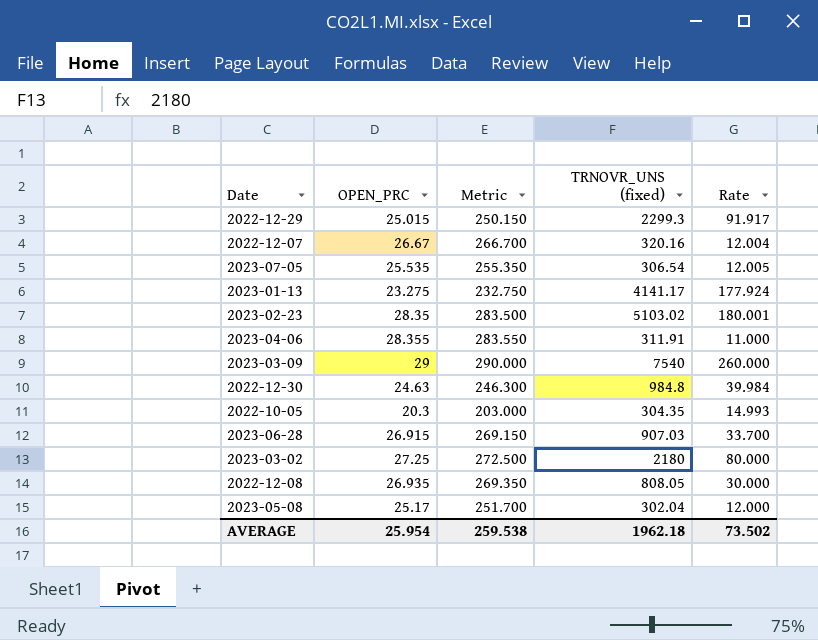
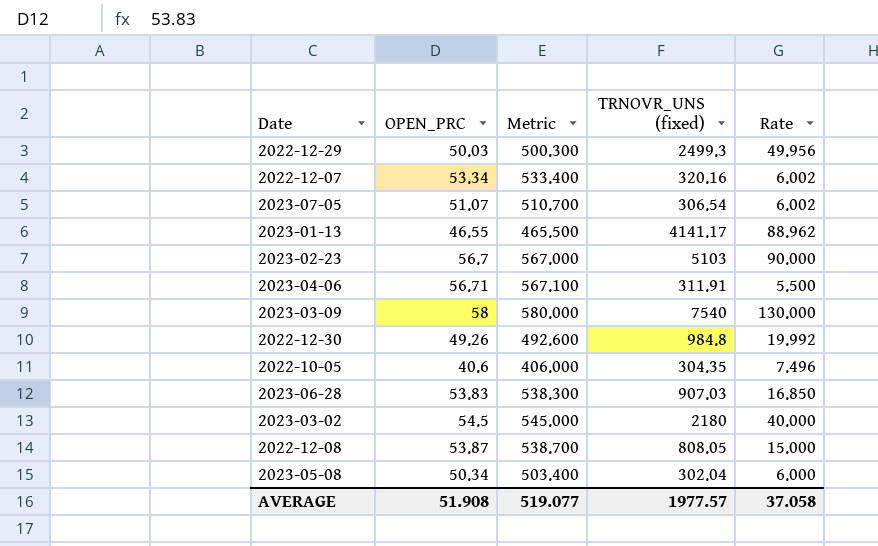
2022-12-29 | OPEN_PRC: 25.015 -> 50.03
2022-12-29 | Metric: 250.150 -> 500.300
2022-12-29 | TRNOVR_UNS (fixed): 2299.3 -> 2499.3
2022-12-29 | Rate: 91.917 -> 49.956
2022-12-07 | OPEN_PRC: 26.67 -> 53.34
2022-12-07 | Metric: 266.700 -> 533.400
2022-12-07 | Rate: 12.004 -> 6.002
2023-07-05 | OPEN_PRC: 25.535 -> 51.07
2023-07-05 | Metric: 255.350 -> 510.700
2023-07-05 | Rate: 12.005 -> 6.002
2023-01-13 | OPEN_PRC: 23.275 -> 46.55
2023-01-13 | Metric: 232.750 -> 465.500
2023-01-13 | Rate: 177.924 -> 88.962
2023-02-23 | OPEN_PRC: 28.35 -> 56.7
2023-02-23 | Metric: 283.500 -> 567.000
2023-02-23 | TRNOVR_UNS (fixed): 5103.02 -> 5103
2023-02-23 | Rate: 180.001 -> 90.000
2023-04-06 | OPEN_PRC: 28.355 -> 56.71
2023-04-06 | Metric: 283.550 -> 567.100
2023-04-06 | Rate: 11.000 -> 5.500
2023-03-09 | OPEN_PRC: 29 -> 58
2023-03-09 | Metric: 290.000 -> 580.000
2023-03-09 | Rate: 260.000 -> 130.000
2022-12-30 | OPEN_PRC: 24.63 -> 49.26
2022-12-30 | Metric: 246.300 -> 492.600
2022-12-30 | Rate: 39.984 -> 19.992
2022-10-05 | OPEN_PRC: 20.3 -> 40.6
2022-10-05 | Metric: 203.000 -> 406.000
2022-10-05 | Rate: 14.993 -> 7.496
2023-06-28 | OPEN_PRC: 26.915 -> 53.83
2023-06-28 | Metric: 269.150 -> 538.300
2023-06-28 | Rate: 33.700 -> 16.850
2023-03-02 | OPEN_PRC: 27.25 -> 54.5
2023-03-02 | Metric: 272.500 -> 545.000
2023-03-02 | Rate: 80.000 -> 40.000
2022-12-08 | OPEN_PRC: 26.935 -> 53.87
2022-12-08 | Metric: 269.350 -> 538.700
2022-12-08 | Rate: 30.000 -> 15.000
2023-05-08 | OPEN_PRC: 25.17 -> 50.34
2023-05-08 | Metric: 251.700 -> 503.400
2023-05-08 | Rate: 12.000 -> 6.000
AVERAGE | OPEN_PRC: 25.954 -> 51.908
AVERAGE | Metric: 259.538 -> 519.077
AVERAGE | TRNOVR_UNS (fixed): 1962.18 -> 1977.57
AVERAGE | Rate: 73.502 -> 37.058

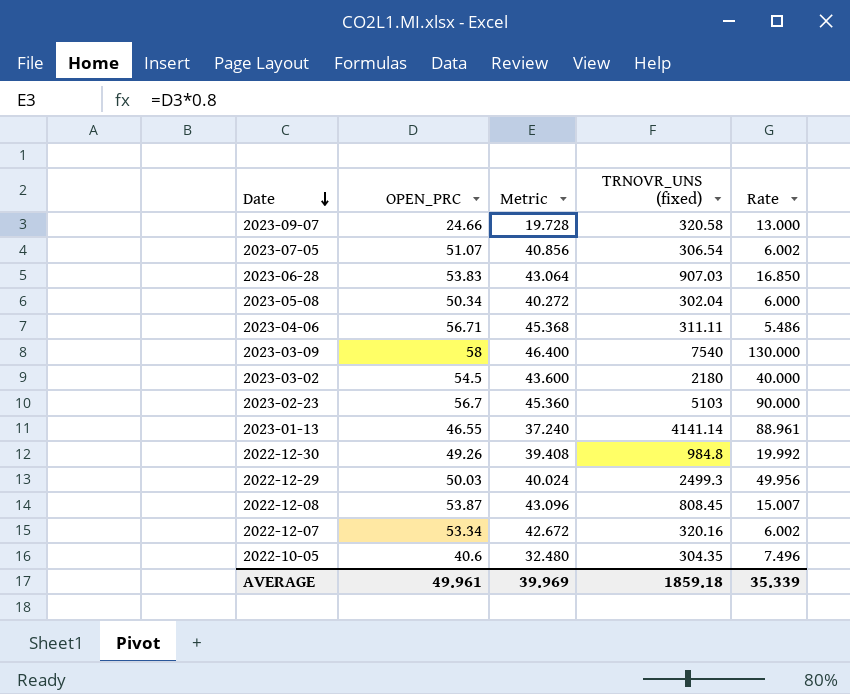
row order: none -> Date descending
column Metric | formula: [OPEN_PRC] * 10 -> [OPEN_PRC] * 0.8
row 2023-09-07: none -> 24.66 | 19.728 | 320.58 | 13.000
2023-04-06 | TRNOVR_UNS (fixed): 311.91 -> 311.11
2023-04-06 | Rate: 5.500 -> 5.486
2023-01-13 | TRNOVR_UNS (fixed): 4141.17 -> 4141.14
2023-01-13 | Rate: 88.962 -> 88.961
2022-12-08 | TRNOVR_UNS (fixed): 808.05 -> 808.45
2022-12-08 | Rate: 15.000 -> 15.007
AVERAGE | OPEN_PRC: 51.908 -> 49.961
AVERAGE | Metric: 519.077 -> 39.969
AVERAGE | TRNOVR_UNS (fixed): 1977.57 -> 1859.18
AVERAGE | Rate: 37.058 -> 35.339

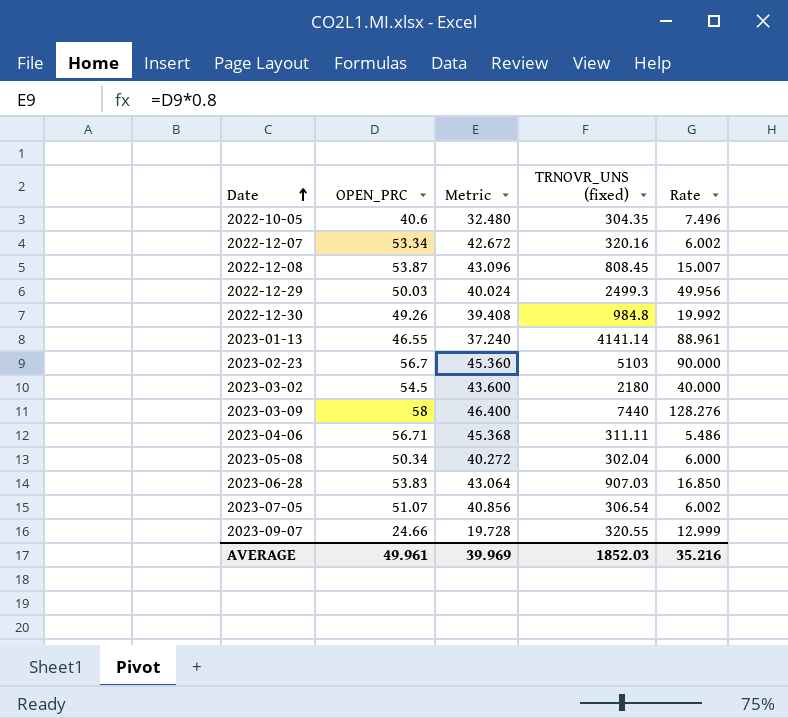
row order: Date descending -> Date ascending
2023-03-09 | TRNOVR_UNS (fixed): 7540 -> 7440
2023-03-09 | Rate: 130.000 -> 128.276
2023-09-07 | TRNOVR_UNS (fixed): 320.58 -> 320.55
2023-09-07 | Rate: 13.000 -> 12.999
AVERAGE | TRNOVR_UNS (fixed): 1859.18 -> 1852.03
AVERAGE | Rate: 35.339 -> 35.216

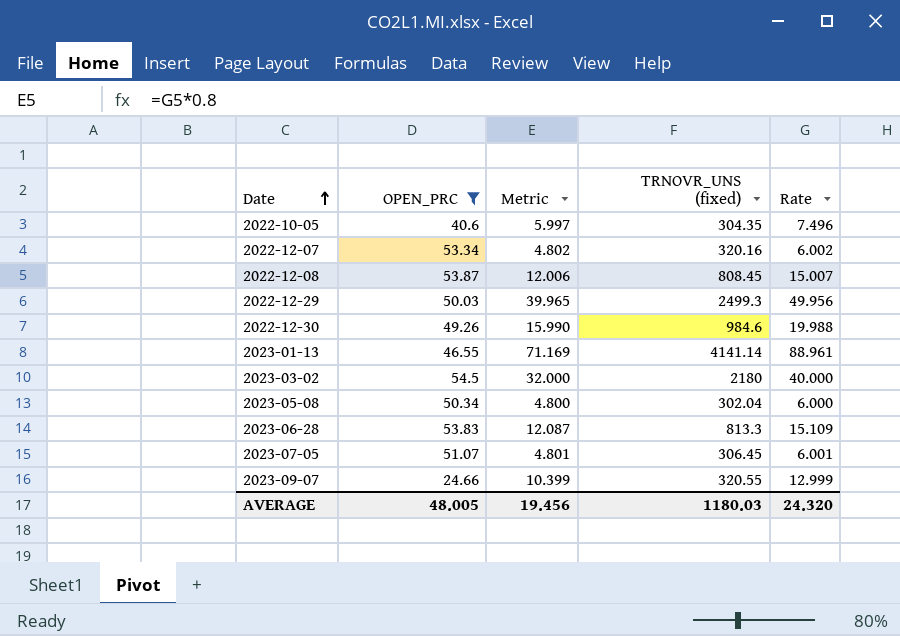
filter: none -> OPEN_PRC <= 54.5
column Metric | formula: [OPEN_PRC] * 0.8 -> [Rate] * 0.8
2022-12-30 | TRNOVR_UNS (fixed): 984.8 -> 984.6
2022-12-30 | Rate: 19.992 -> 19.988
2023-06-28 | TRNOVR_UNS (fixed): 907.03 -> 813.3
2023-06-28 | Rate: 16.850 -> 15.109
2023-07-05 | TRNOVR_UNS (fixed): 306.54 -> 306.45
2023-07-05 | Rate: 6.002 -> 6.001
AVERAGE | OPEN_PRC: 49.961 -> 48.005
AVERAGE | Metric: 39.969 -> 19.456
AVERAGE | TRNOVR_UNS (fixed): 1852.03 -> 1180.03
AVERAGE | Rate: 35.216 -> 24.320

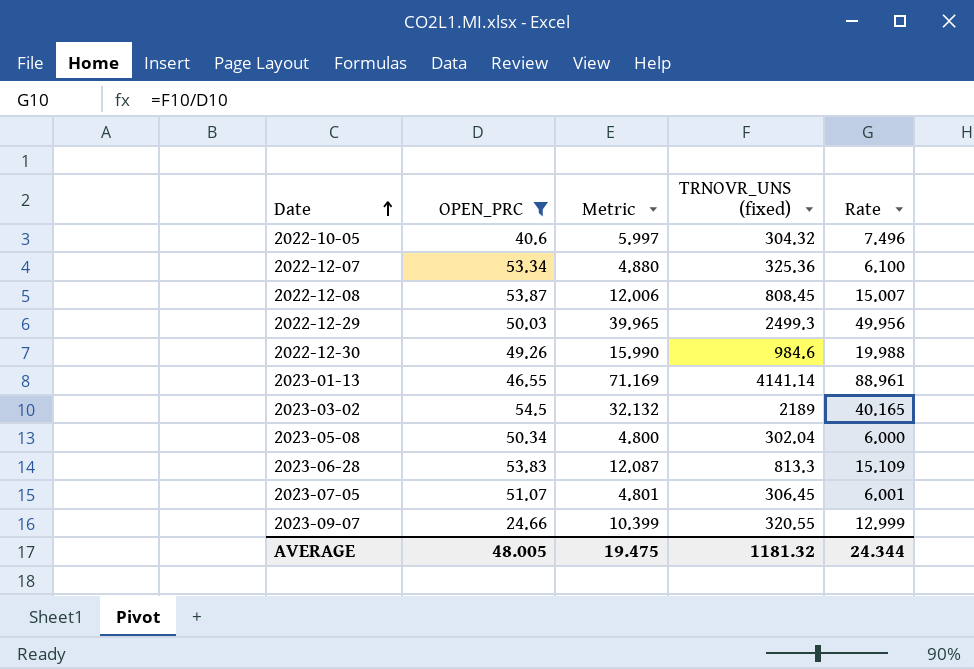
2022-10-05 | TRNOVR_UNS (fixed): 304.35 -> 304.32
2022-12-07 | Metric: 4.802 -> 4.880
2022-12-07 | TRNOVR_UNS (fixed): 320.16 -> 325.36
2022-12-07 | Rate: 6.002 -> 6.100
2023-03-02 | Metric: 32.000 -> 32.132
2023-03-02 | TRNOVR_UNS (fixed): 2180 -> 2189
2023-03-02 | Rate: 40.000 -> 40.165
AVERAGE | Metric: 19.456 -> 19.475
AVERAGE | TRNOVR_UNS (fixed): 1180.03 -> 1181.32
AVERAGE | Rate: 24.320 -> 24.344

